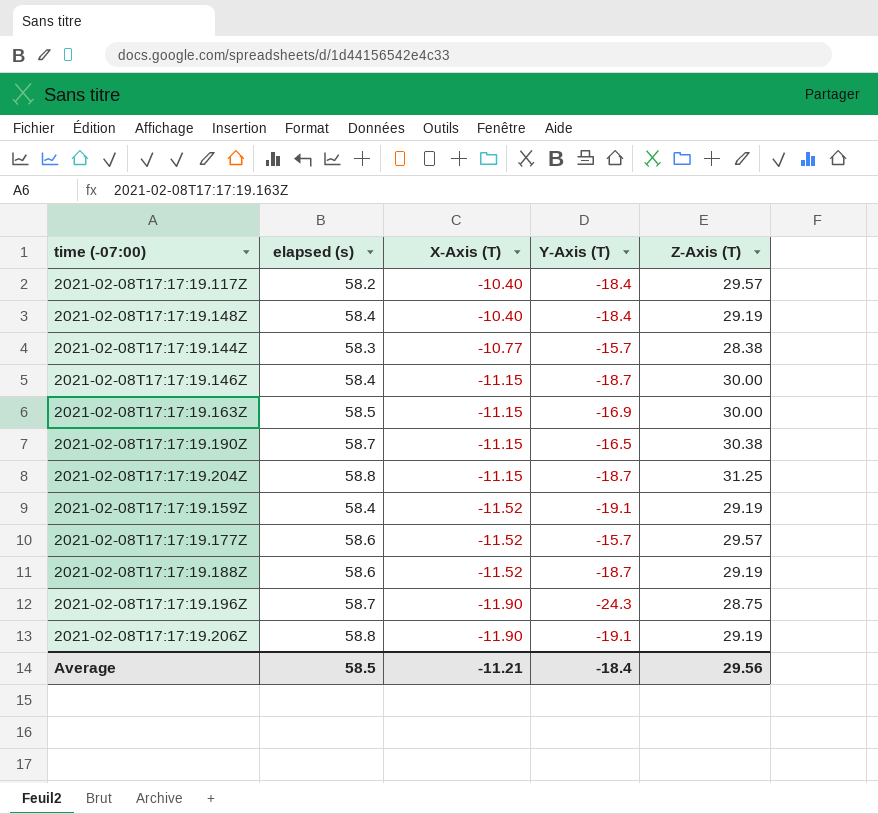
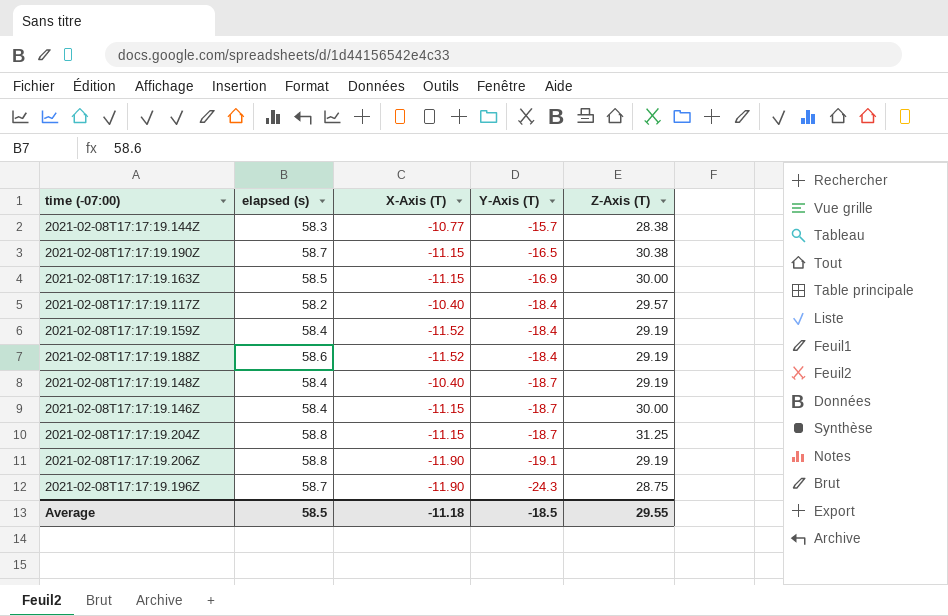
row order: X-Axis (T) descending -> Y-Axis (T) descending
row 2021-02-08T17:17:19.177Z: 58.6 | -11.52 | -15.7 | 29.57 -> none
2021-02-08T17:17:19.159Z | Y-Axis (T): -19.1 -> -18.4
2021-02-08T17:17:19.188Z | Y-Axis (T): -18.7 -> -18.4
2021-02-08T17:17:19.148Z | Y-Axis (T): -18.4 -> -18.7
Average | X-Axis (T): -11.21 -> -11.18
Average | Y-Axis (T): -18.4 -> -18.5
Average | Z-Axis (T): 29.56 -> 29.55

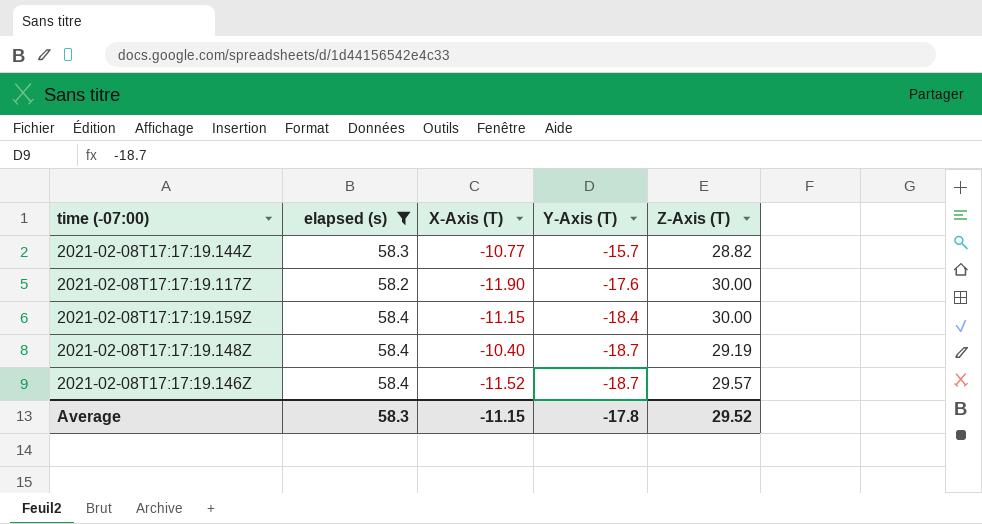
filter: none -> elapsed (s) <= 58.4
2021-02-08T17:17:19.144Z | Z-Axis (T): 28.38 -> 28.82
2021-02-08T17:17:19.117Z | X-Axis (T): -10.40 -> -11.90
2021-02-08T17:17:19.117Z | Y-Axis (T): -18.4 -> -17.6
2021-02-08T17:17:19.117Z | Z-Axis (T): 29.57 -> 30.00
2021-02-08T17:17:19.159Z | X-Axis (T): -11.52 -> -11.15
2021-02-08T17:17:19.159Z | Z-Axis (T): 29.19 -> 30.00
2021-02-08T17:17:19.146Z | X-Axis (T): -11.15 -> -11.52
2021-02-08T17:17:19.146Z | Z-Axis (T): 30.00 -> 29.57
Average | elapsed (s): 58.5 -> 58.3
Average | X-Axis (T): -11.18 -> -11.15
Average | Y-Axis (T): -18.5 -> -17.8
Average | Z-Axis (T): 29.55 -> 29.52

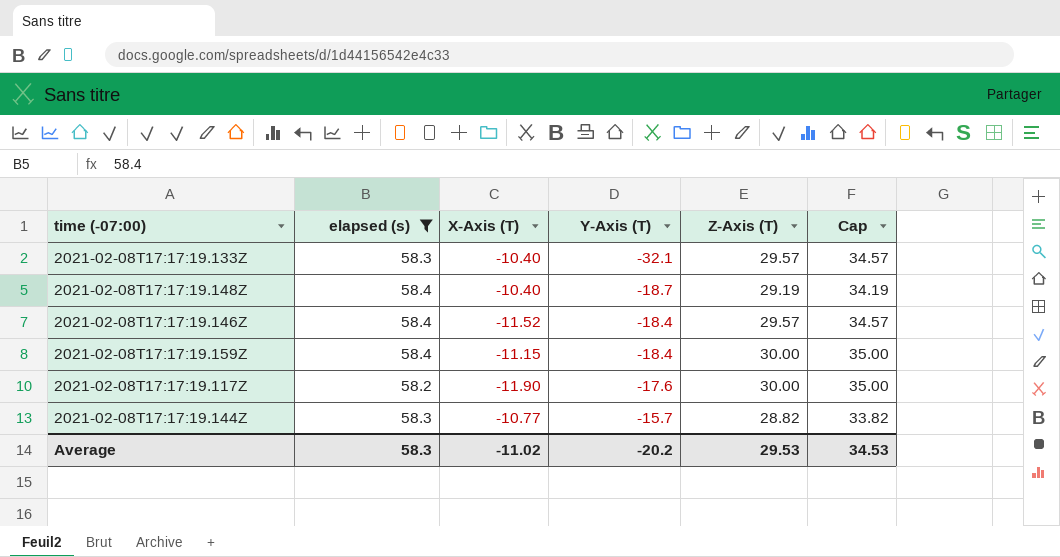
row order: Y-Axis (T) descending -> Y-Axis (T) ascending
column Cap | formula: none -> [Z-Axis (T)] + 5
row 2021-02-08T17:17:19.133Z: none -> 58.3 | -10.40 | -32.1 | 29.57 | 34.57
2021-02-08T17:17:19.146Z | Y-Axis (T): -18.7 -> -18.4
Average | X-Axis (T): -11.15 -> -11.02
Average | Y-Axis (T): -17.8 -> -20.2
Average | Z-Axis (T): 29.52 -> 29.53

